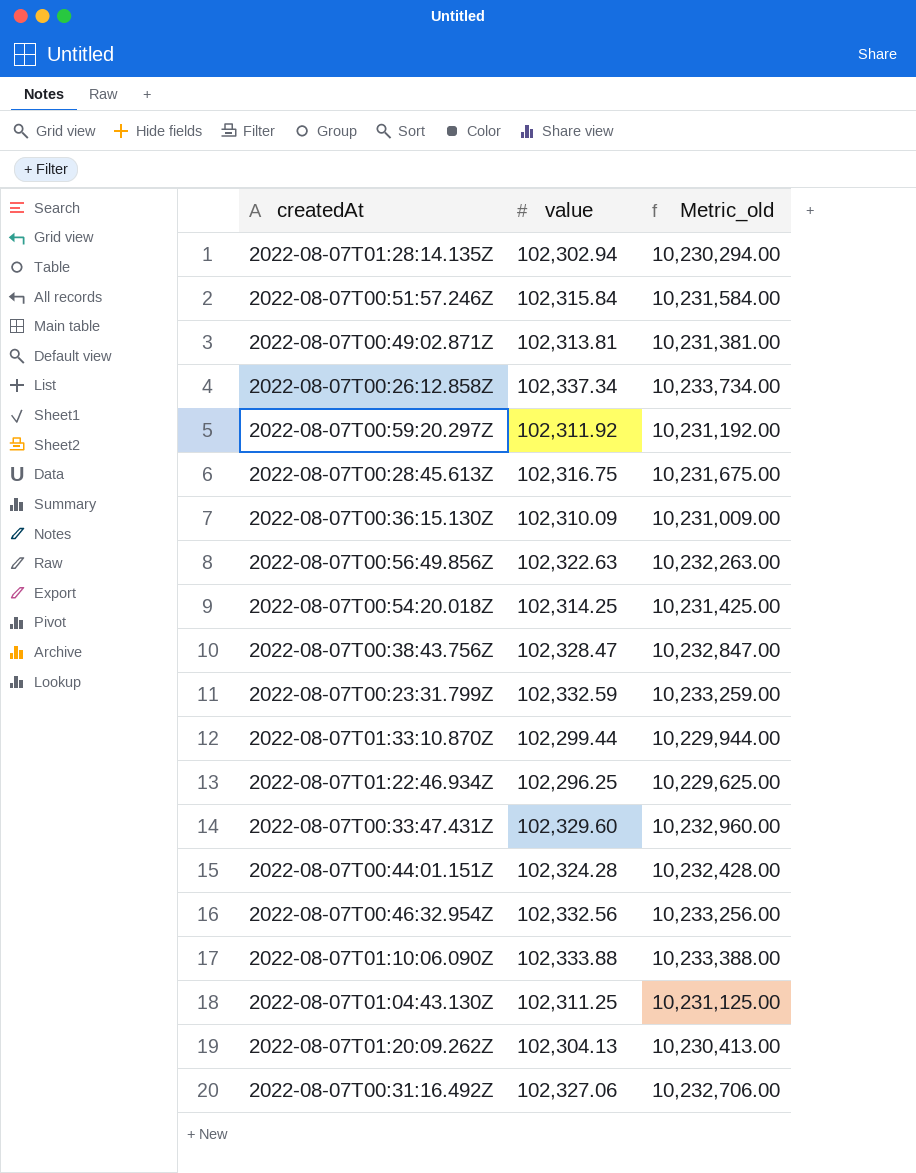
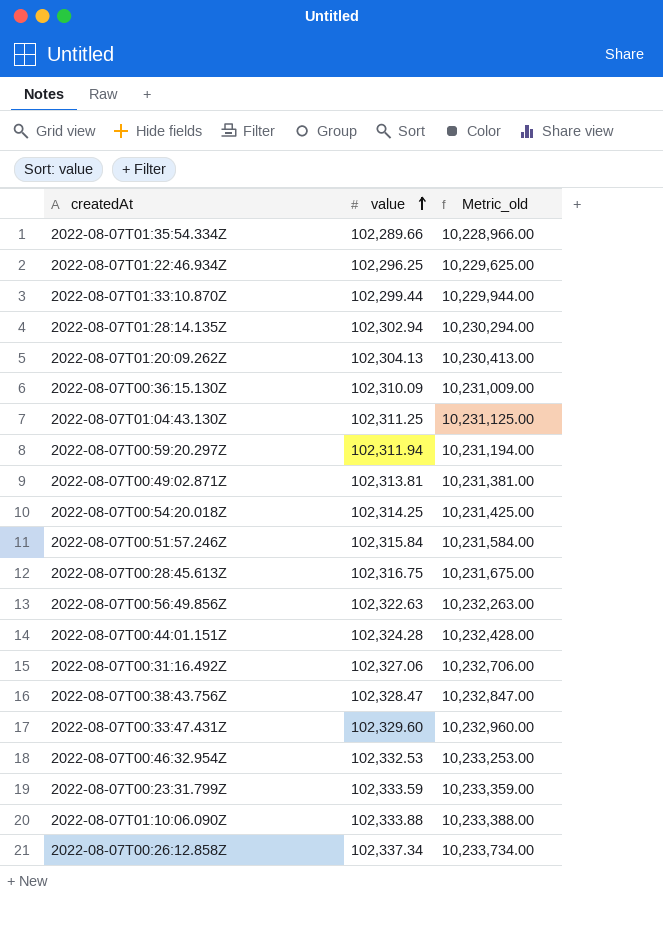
row order: none -> value ascending
row 2022-08-07T01:35:54.334Z: none -> 102,289.66 | 10,228,966.00
2022-08-07T00:59:20.297Z | value: 102,311.92 -> 102,311.94
2022-08-07T00:59:20.297Z | Metric_old: 10,231,192.00 -> 10,231,194.00
2022-08-07T00:46:32.954Z | value: 102,332.56 -> 102,332.53
2022-08-07T00:46:32.954Z | Metric_old: 10,233,256.00 -> 10,233,253.00
2022-08-07T00:23:31.799Z | value: 102,332.59 -> 102,333.59
2022-08-07T00:23:31.799Z | Metric_old: 10,233,259.00 -> 10,233,359.00

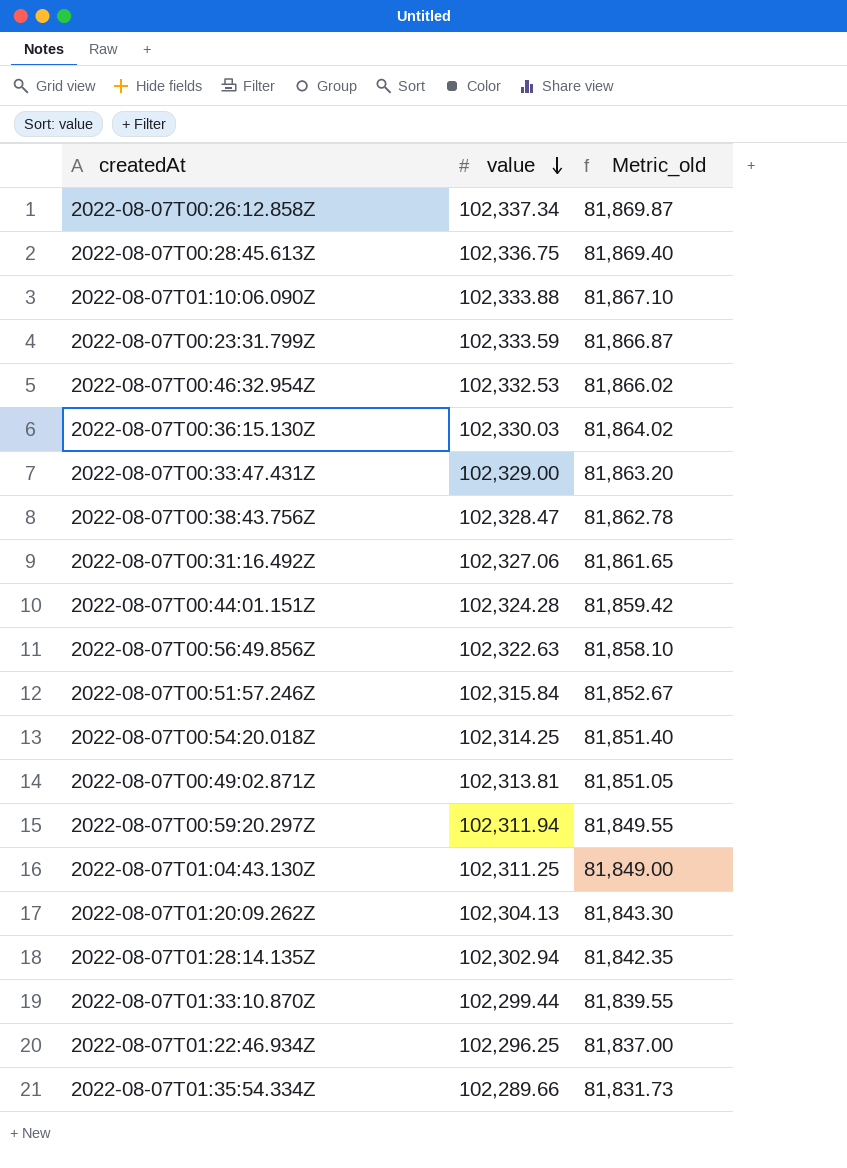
row order: value ascending -> value descending
column Metric_old | formula: [value] * 100 -> [value] * 0.8
2022-08-07T00:28:45.613Z | value: 102,316.75 -> 102,336.75
2022-08-07T00:36:15.130Z | value: 102,310.09 -> 102,330.03
2022-08-07T00:33:47.431Z | value: 102,329.60 -> 102,329.00

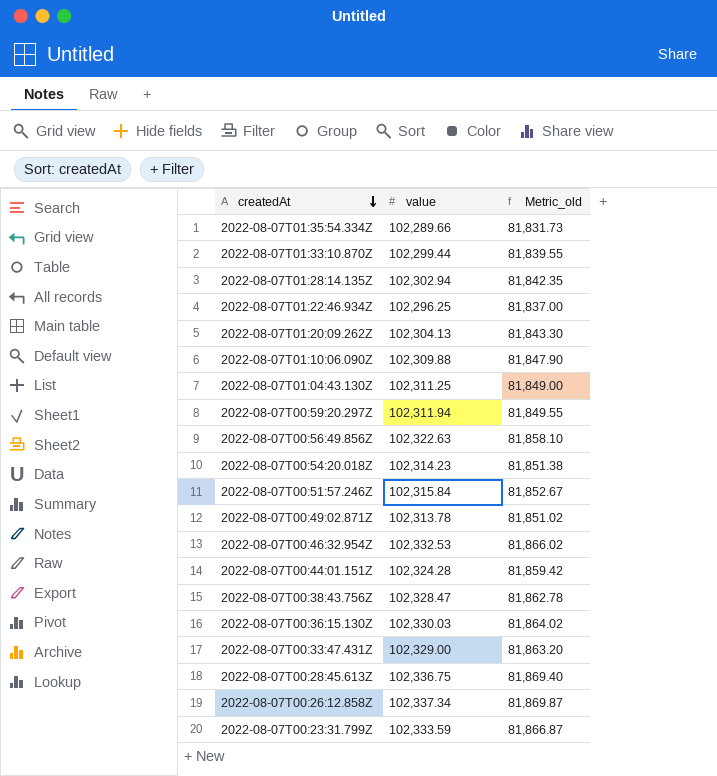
row order: value descending -> createdAt descending
row 2022-08-07T00:31:16.492Z: 102,327.06 | 81,861.65 -> none
2022-08-07T01:10:06.090Z | value: 102,333.88 -> 102,309.88
2022-08-07T01:10:06.090Z | Metric_old: 81,867.10 -> 81,847.90
2022-08-07T00:54:20.018Z | value: 102,314.25 -> 102,314.23
2022-08-07T00:54:20.018Z | Metric_old: 81,851.40 -> 81,851.38
2022-08-07T00:49:02.871Z | value: 102,313.81 -> 102,313.78
2022-08-07T00:49:02.871Z | Metric_old: 81,851.05 -> 81,851.02

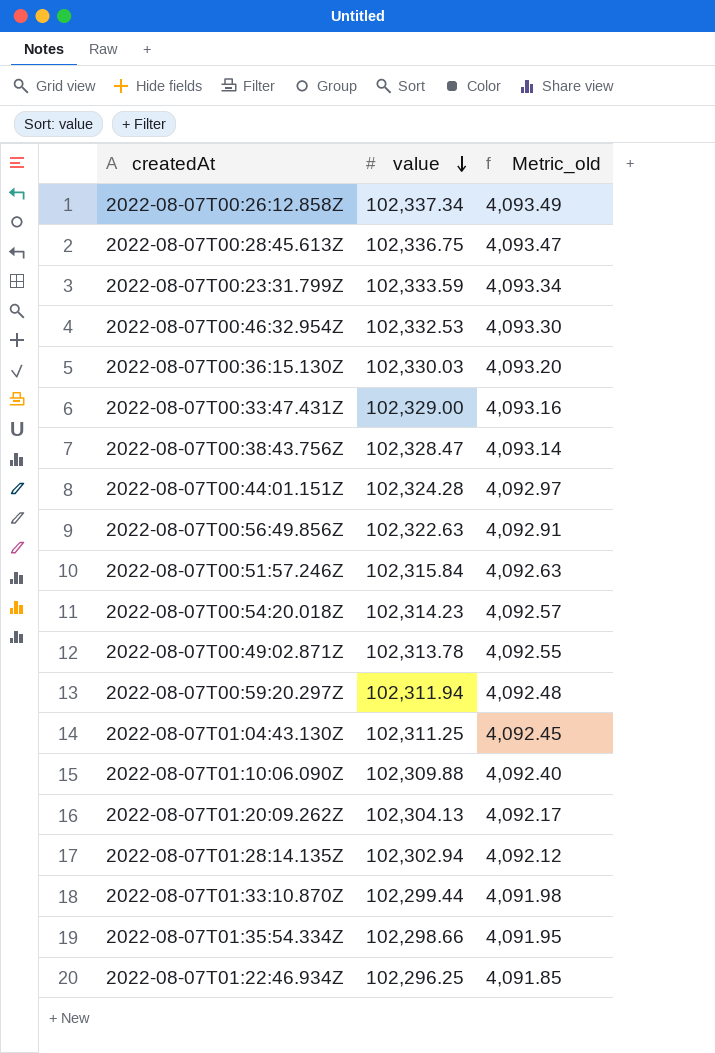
row order: createdAt descending -> value descending
column Metric_old | formula: [value] * 0.8 -> [value] * 0.04
2022-08-07T01:35:54.334Z | value: 102,289.66 -> 102,298.66

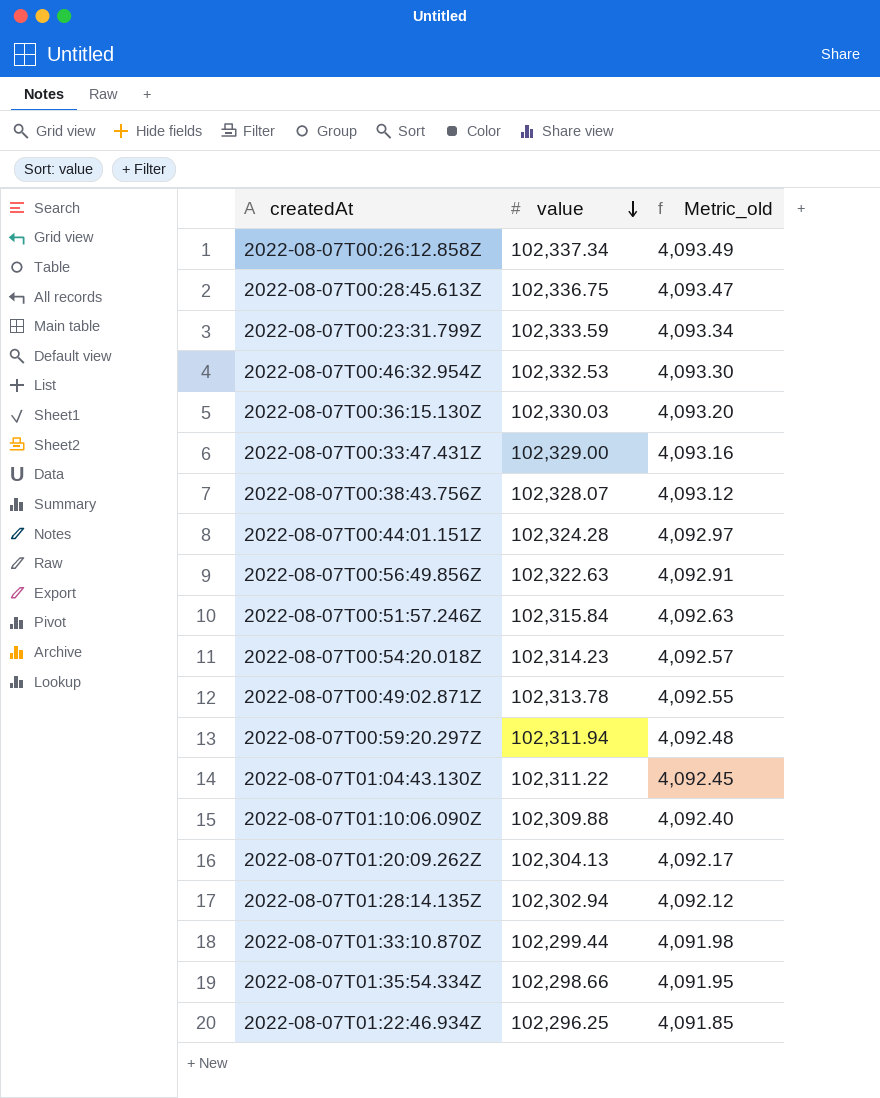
2022-08-07T00:38:43.756Z | value: 102,328.47 -> 102,328.07
2022-08-07T00:38:43.756Z | Metric_old: 4,093.14 -> 4,093.12
2022-08-07T01:04:43.130Z | value: 102,311.25 -> 102,311.22

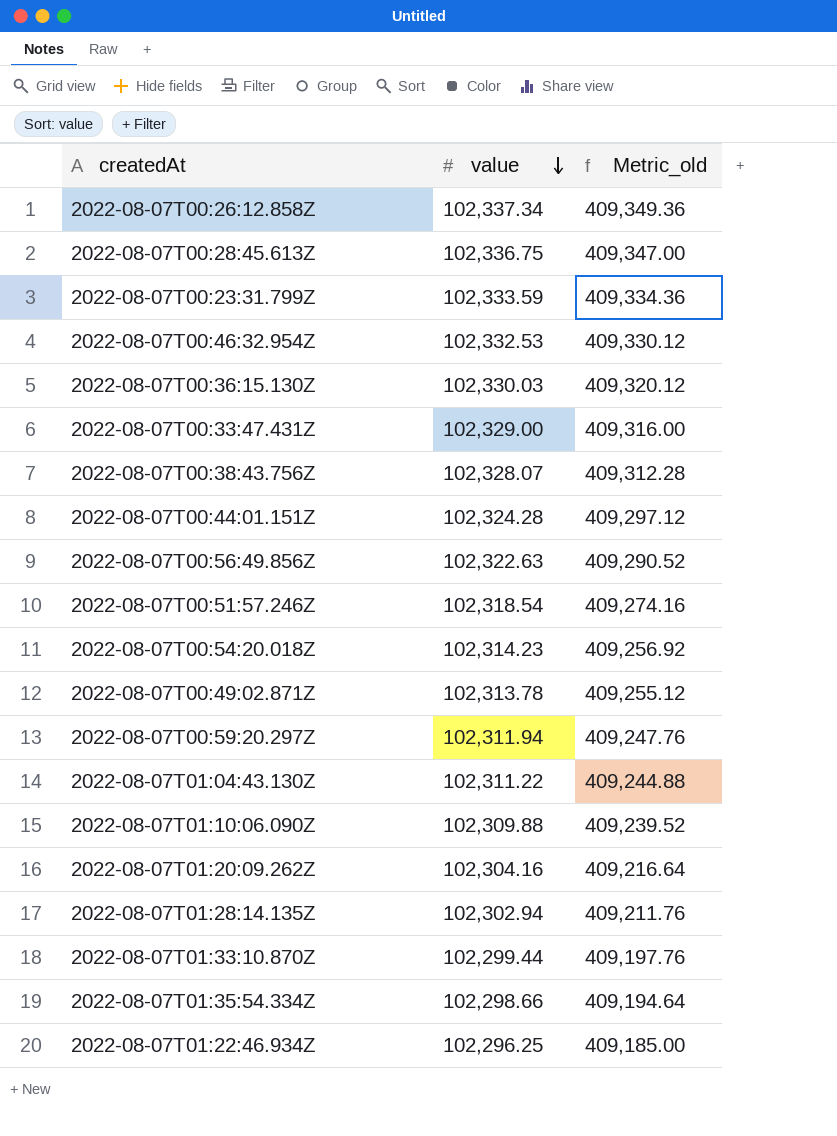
column Metric_old | formula: [value] * 0.04 -> [value] * 4
2022-08-07T00:51:57.246Z | value: 102,315.84 -> 102,318.54
2022-08-07T01:20:09.262Z | value: 102,304.13 -> 102,304.16

